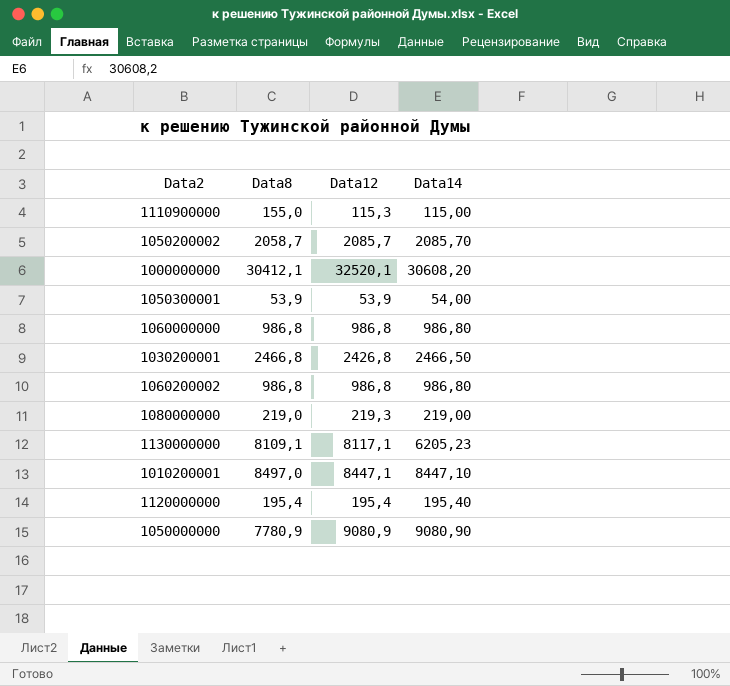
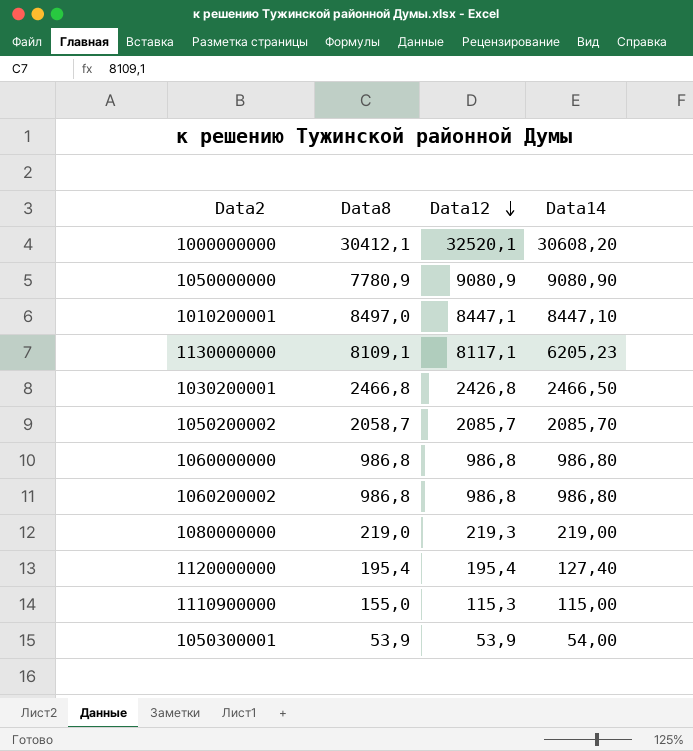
row order: none -> Data12 descending
1120000000 | Data14: 195,40 -> 127,40

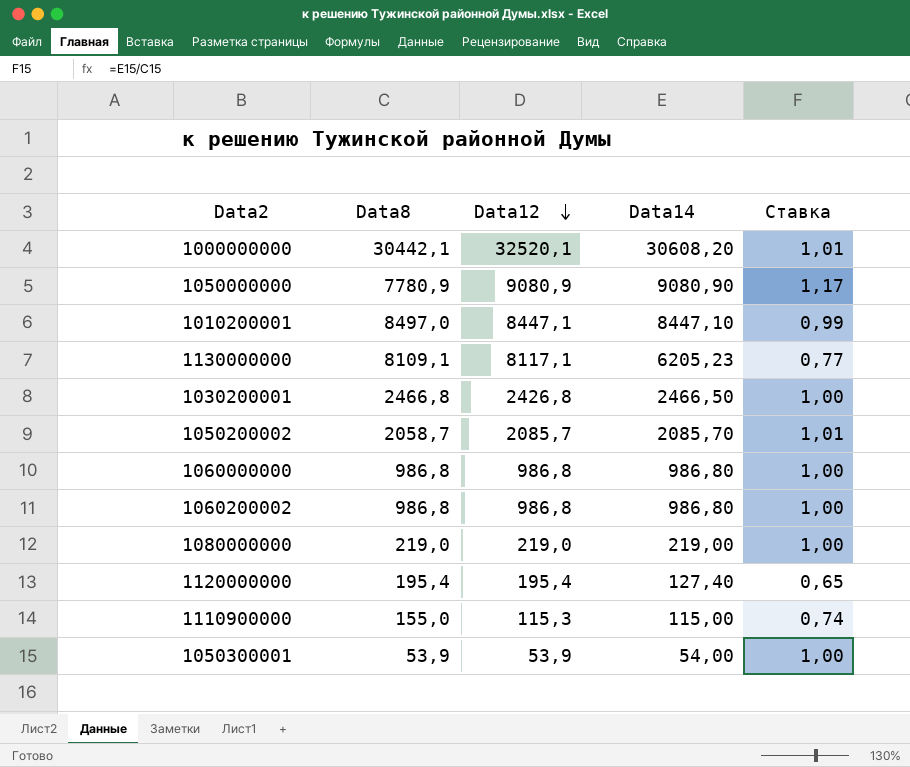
column Ставка | formula: none -> [Data14] / [Data8]
1000000000 | Data8: 30412,1 -> 30442,1
1080000000 | Data12: 219,3 -> 219,0

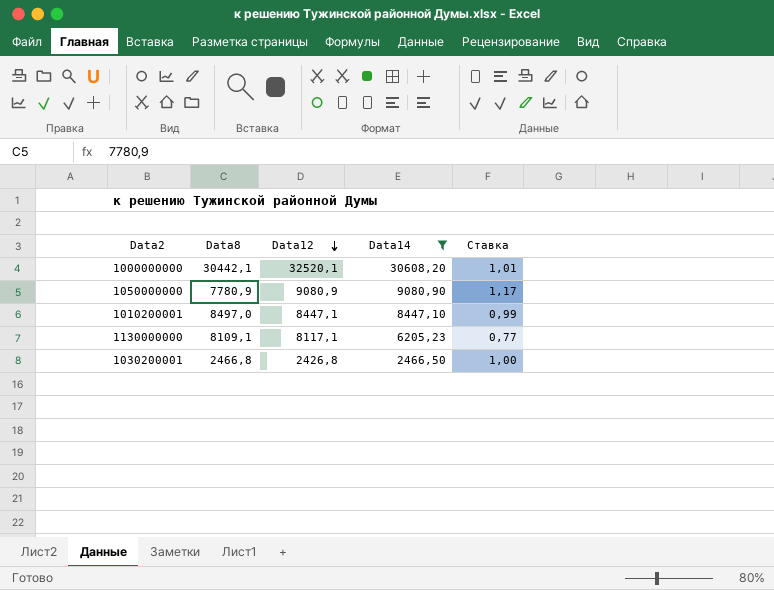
filter: none -> Data14 >= 2466,50

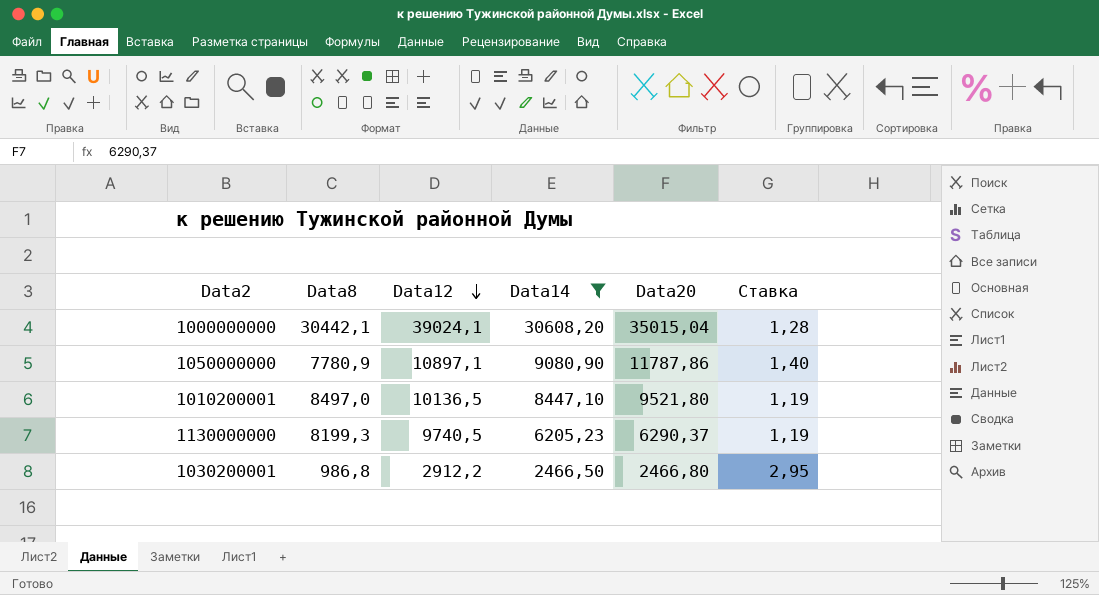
column Data20 | position: none -> 5
column Ставка | formula: [Data14] / [Data8] -> [Data12] / [Data8]
1000000000 | Data12: 32520,1 -> 39024,1
1050000000 | Data12: 9080,9 -> 10897,1
1010200001 | Data12: 8447,1 -> 10136,5
1130000000 | Data8: 8109,1 -> 8199,3
1130000000 | Data12: 8117,1 -> 9740,5
1030200001 | Data8: 2466,8 -> 986,8
1030200001 | Data12: 2426,8 -> 2912,2

